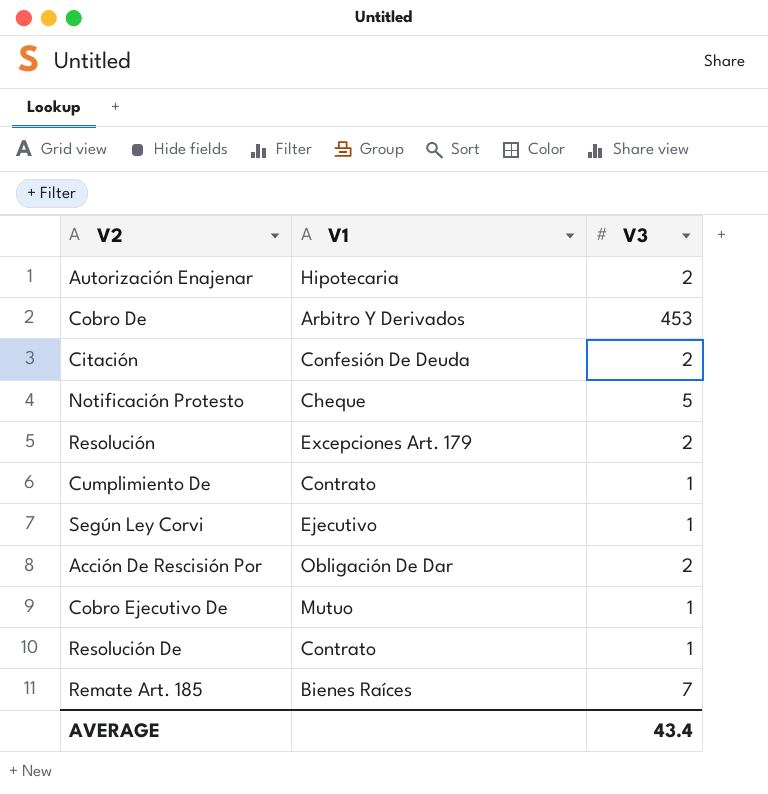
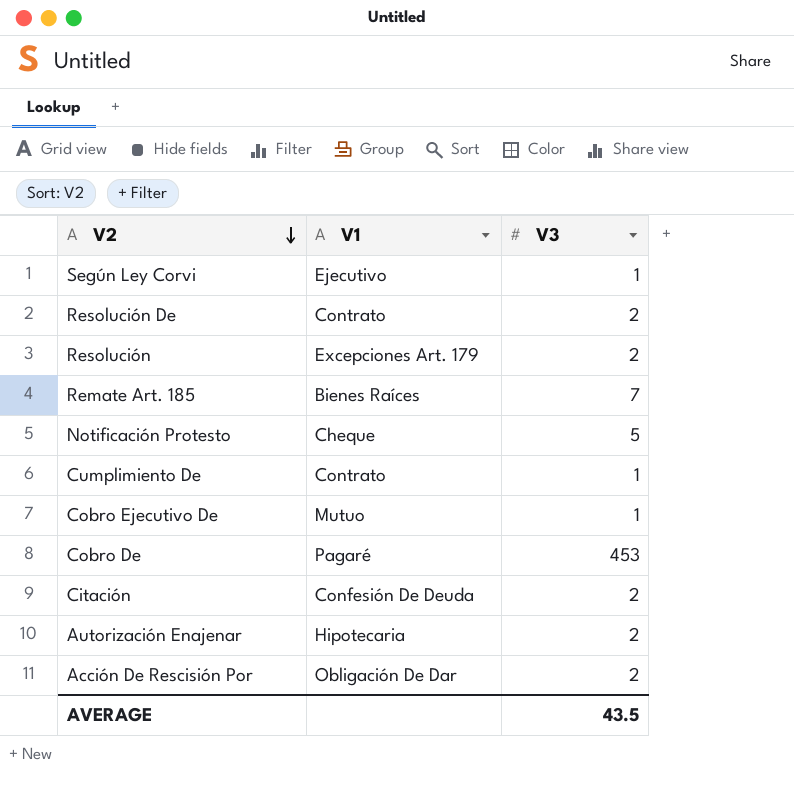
row order: none -> V2 descending
Resolución De | V3: 1 -> 2
Cobro De | V1: Arbitro Y Derivados -> Pagaré
AVERAGE | V3: 43.4 -> 43.5

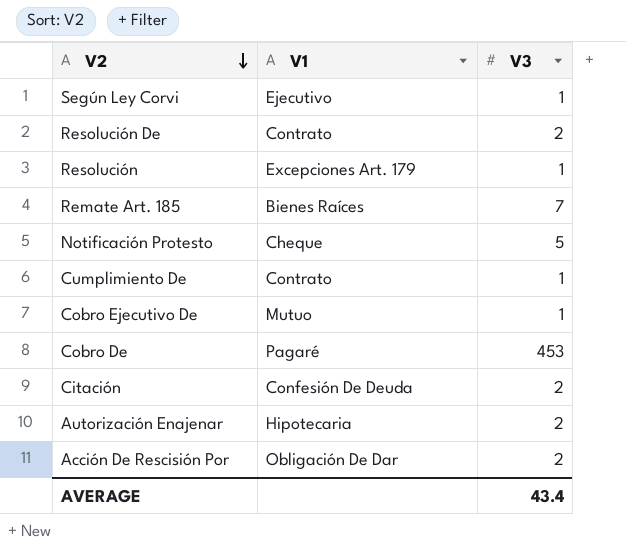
Resolución | V3: 2 -> 1
AVERAGE | V3: 43.5 -> 43.4

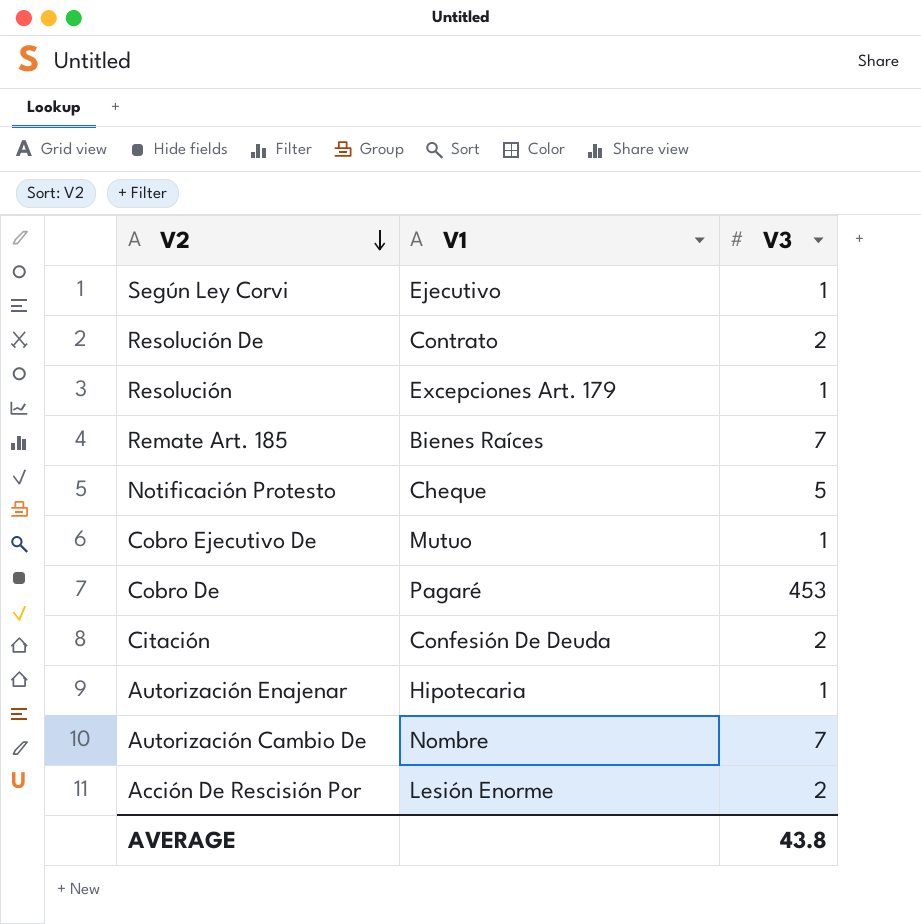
row Cumplimiento De: Contrato | 1 -> none
Autorización Enajenar | V3: 2 -> 1
row Autorización Cambio De: none -> Nombre | 7
Acción De Rescisión Por | V1: Obligación De Dar -> Lesión Enorme
AVERAGE | V3: 43.4 -> 43.8

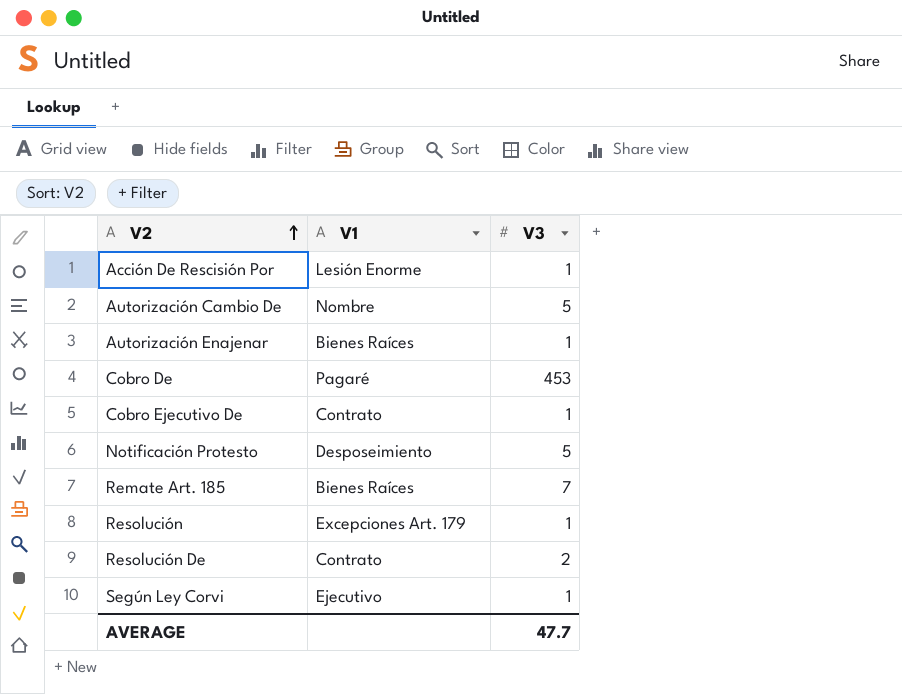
row order: V2 descending -> V2 ascending
row Citación: Confesión De Deuda | 2 -> none
Acción De Rescisión Por | V3: 2 -> 1
Autorización Cambio De | V3: 7 -> 5
Autorización Enajenar | V1: Hipotecaria -> Bienes Raíces
Cobro Ejecutivo De | V1: Mutuo -> Contrato
Notificación Protesto | V1: Cheque -> Desposeimiento
AVERAGE | V3: 43.8 -> 47.7

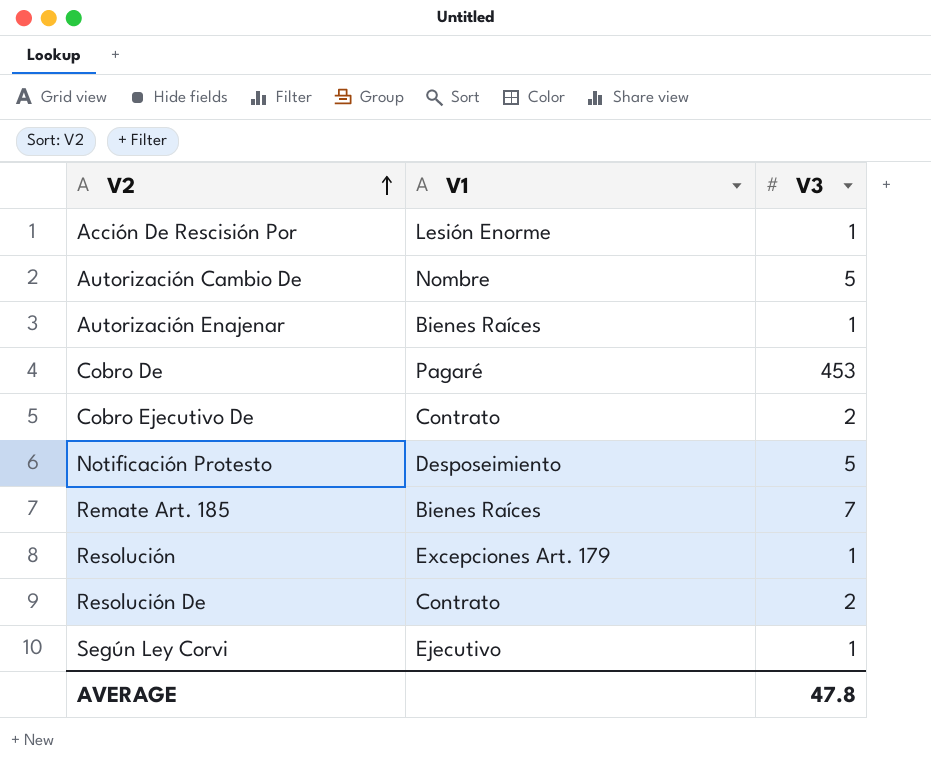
Cobro Ejecutivo De | V3: 1 -> 2
AVERAGE | V3: 47.7 -> 47.8

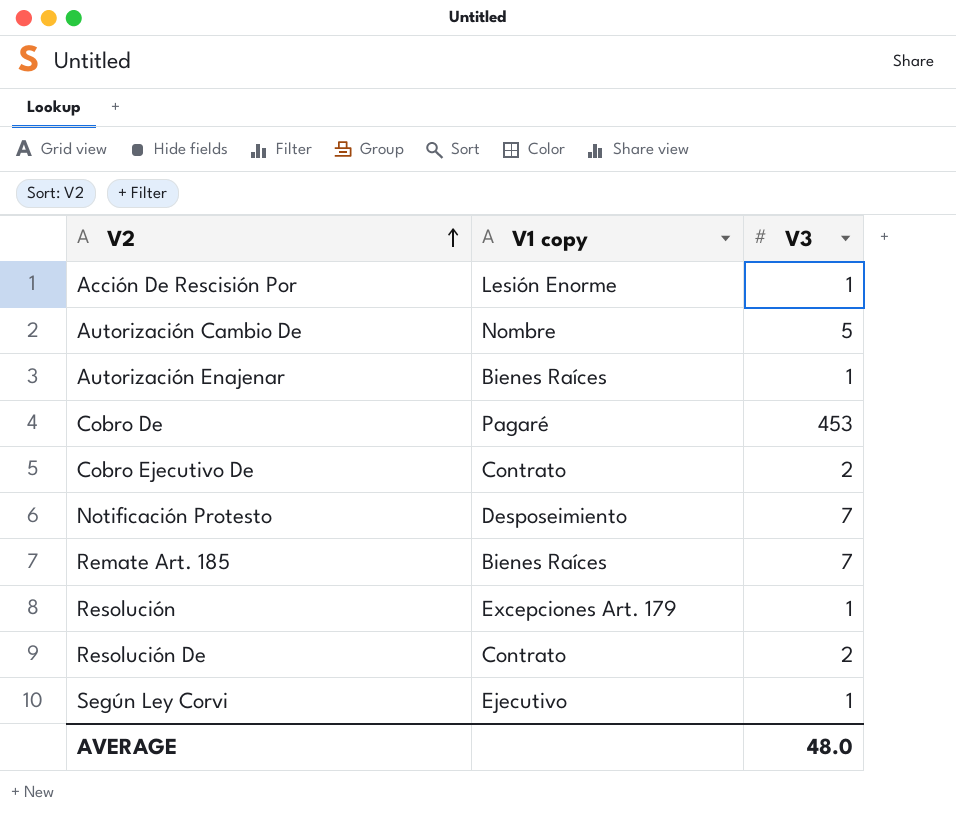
column name: V1 -> V1 copy
Notificación Protesto | V3: 5 -> 7
AVERAGE | V3: 47.8 -> 48.0

